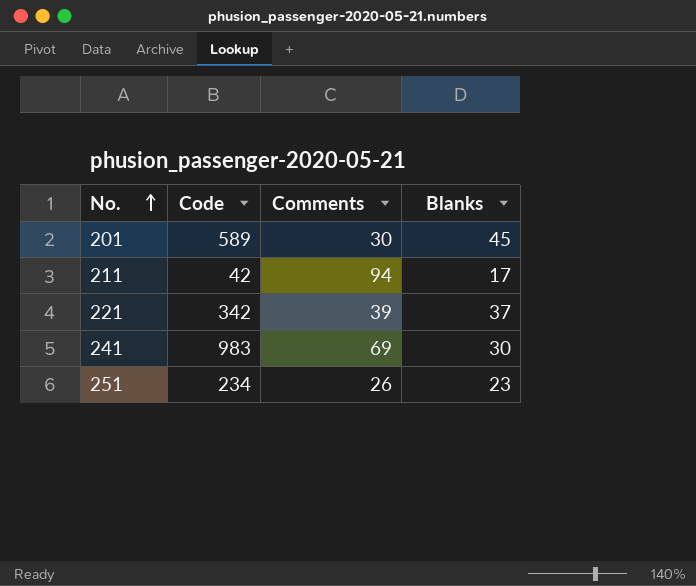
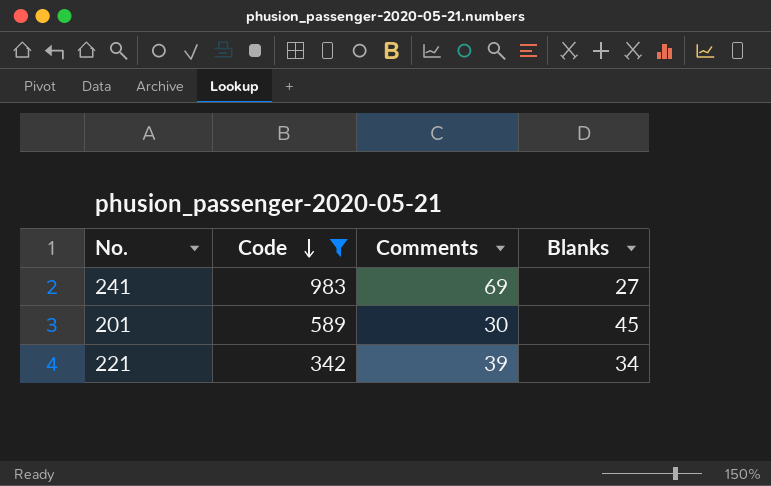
filter: none -> Code >= 342
row order: No. ascending -> Code descending
241 | Blanks: 30 -> 27
221 | Blanks: 37 -> 34

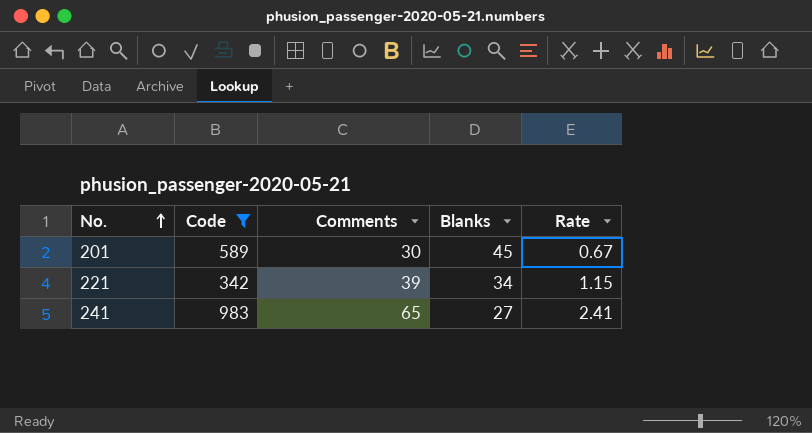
row order: Code descending -> No. ascending
column Rate | formula: none -> [Comments] / [Blanks]
241 | Comments: 69 -> 65

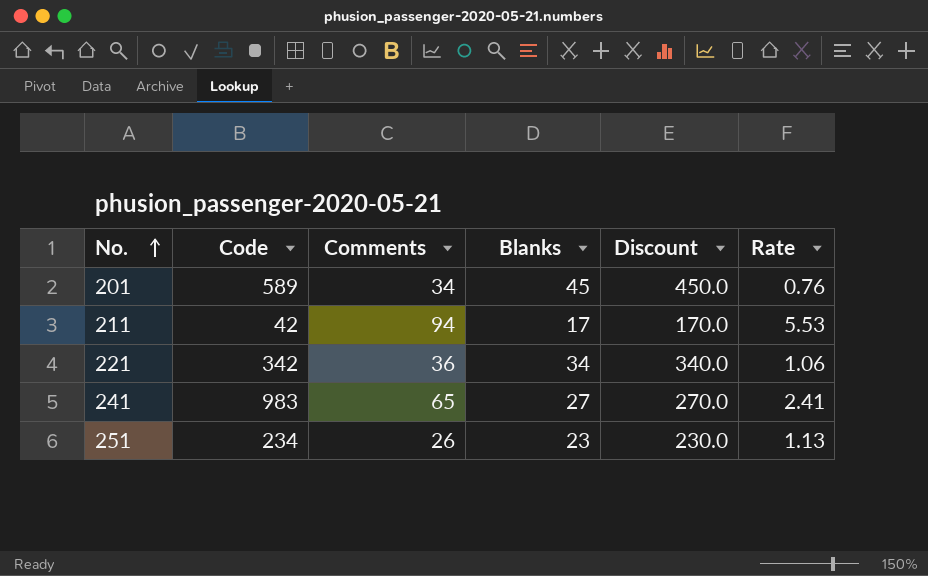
filter: Code >= 342 -> none
column Discount | formula: none -> [Blanks] * 10
201 | Comments: 30 -> 34
201 | Rate: 0.67 -> 0.76
221 | Comments: 39 -> 36
221 | Rate: 1.15 -> 1.06

